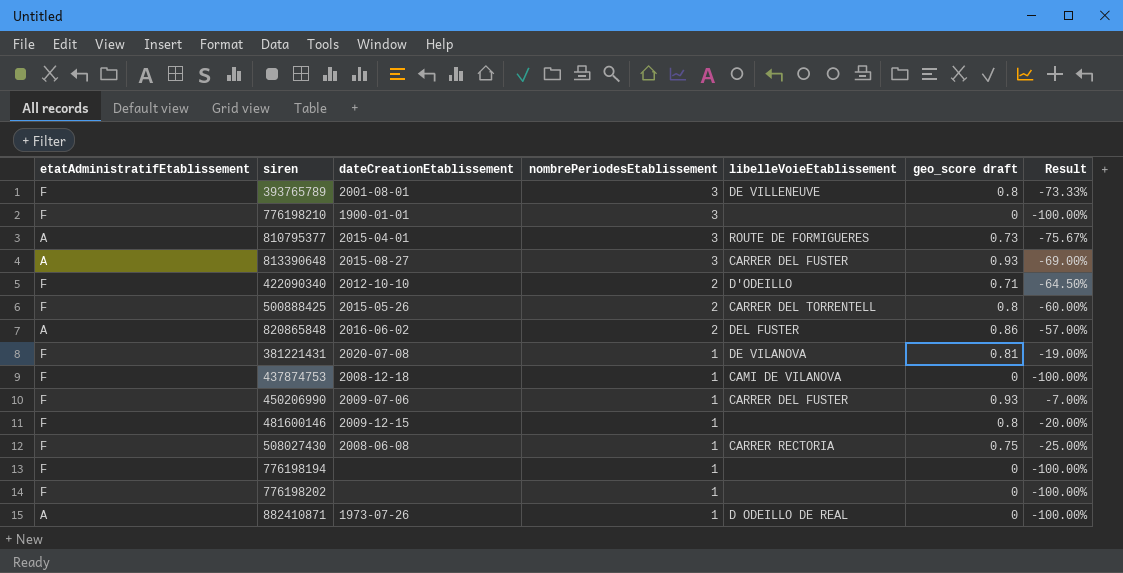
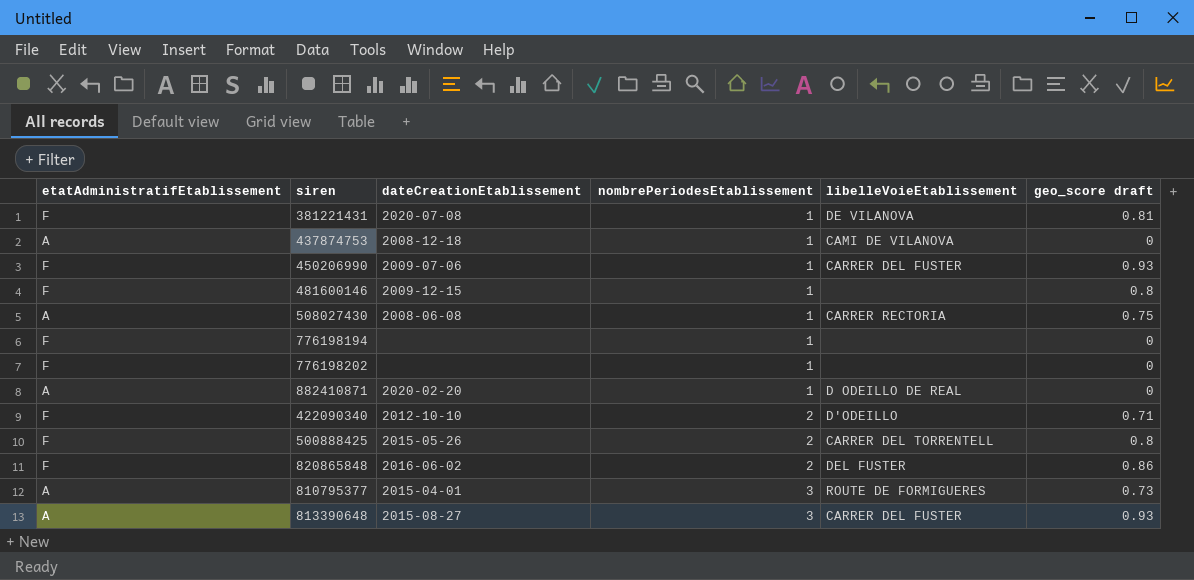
row order: nombrePeriodesEtablissement descending -> nombrePeriodesEtablissement ascending
column Result | formula: ([geo_score draft] - [nombrePeriodesEtablissement]) / [nombrePeriodesEtablissement] -> none
row 393765789: F | 2001-08-01 | 3 | DE VILLENEUVE | 0.8 | -73.33% -> none
row 776198210: F | 1900-01-01 | 3 | none | 0 | -100.00% -> none
437874753 | etatAdministratifEtablissement: F -> A
508027430 | etatAdministratifEtablissement: F -> A
882410871 | dateCreationEtablissement: 1973-07-26 -> 2020-02-20
820865848 | etatAdministratifEtablissement: A -> F

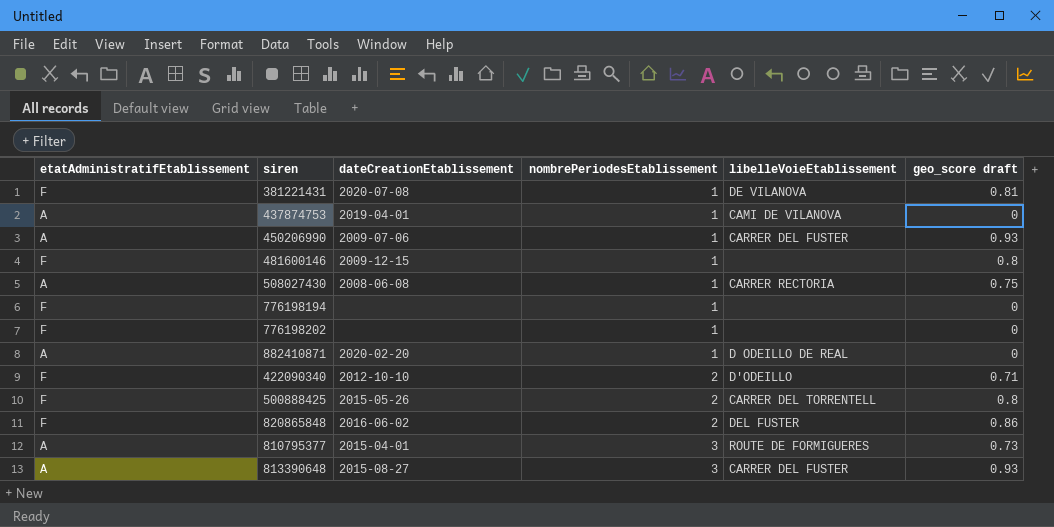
437874753 | dateCreationEtablissement: 2008-12-18 -> 2019-04-01
450206990 | etatAdministratifEtablissement: F -> A

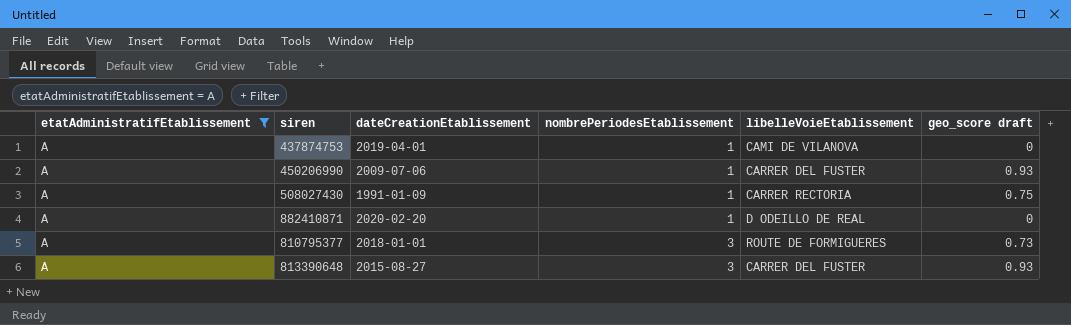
filter: none -> etatAdministratifEtablissement = A
508027430 | dateCreationEtablissement: 2008-06-08 -> 1991-01-09
810795377 | dateCreationEtablissement: 2015-04-01 -> 2018-01-01

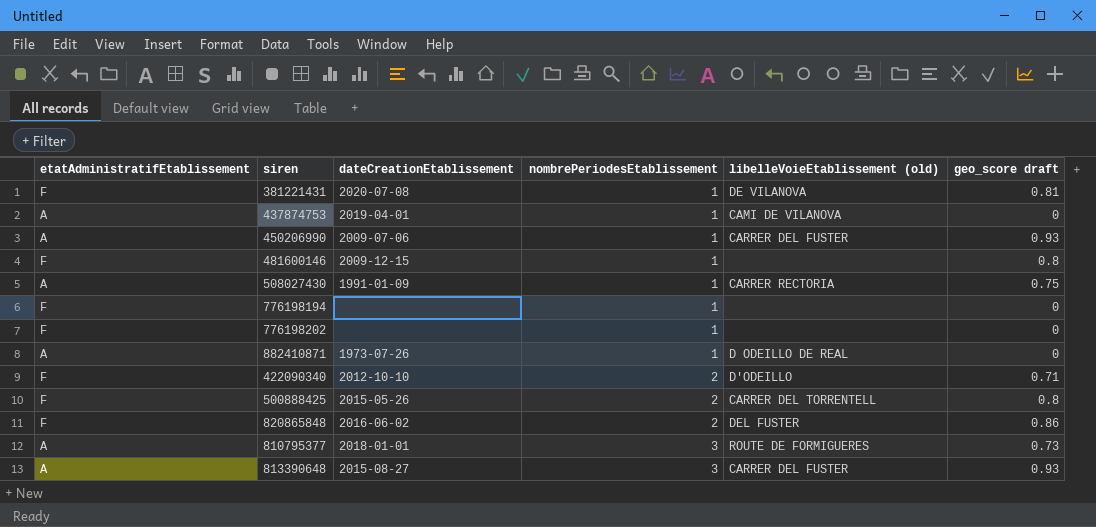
filter: etatAdministratifEtablissement = A -> none
column name: libelleVoieEtablissement -> libelleVoieEtablissement (old)
882410871 | dateCreationEtablissement: 2020-02-20 -> 1973-07-26

